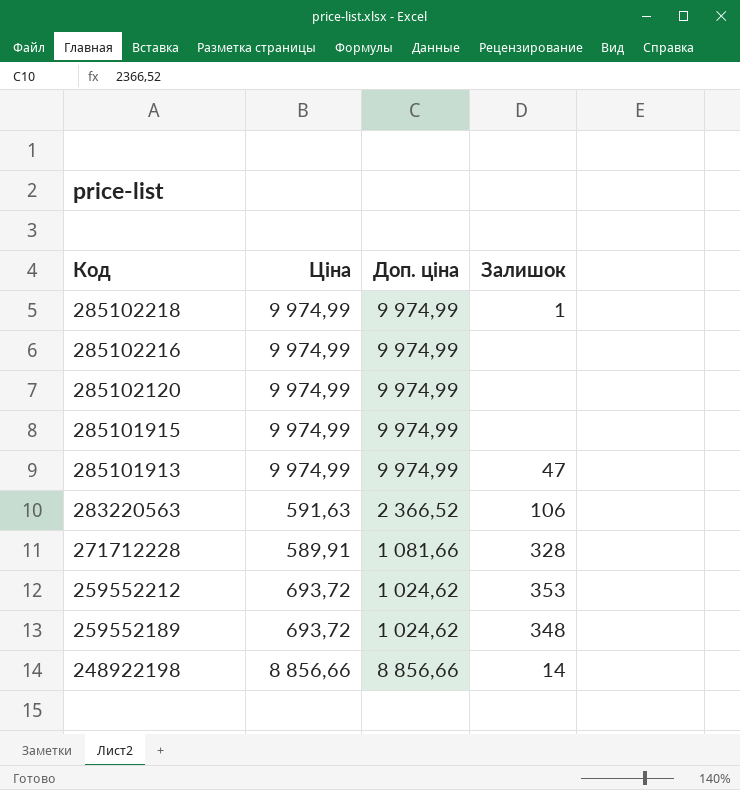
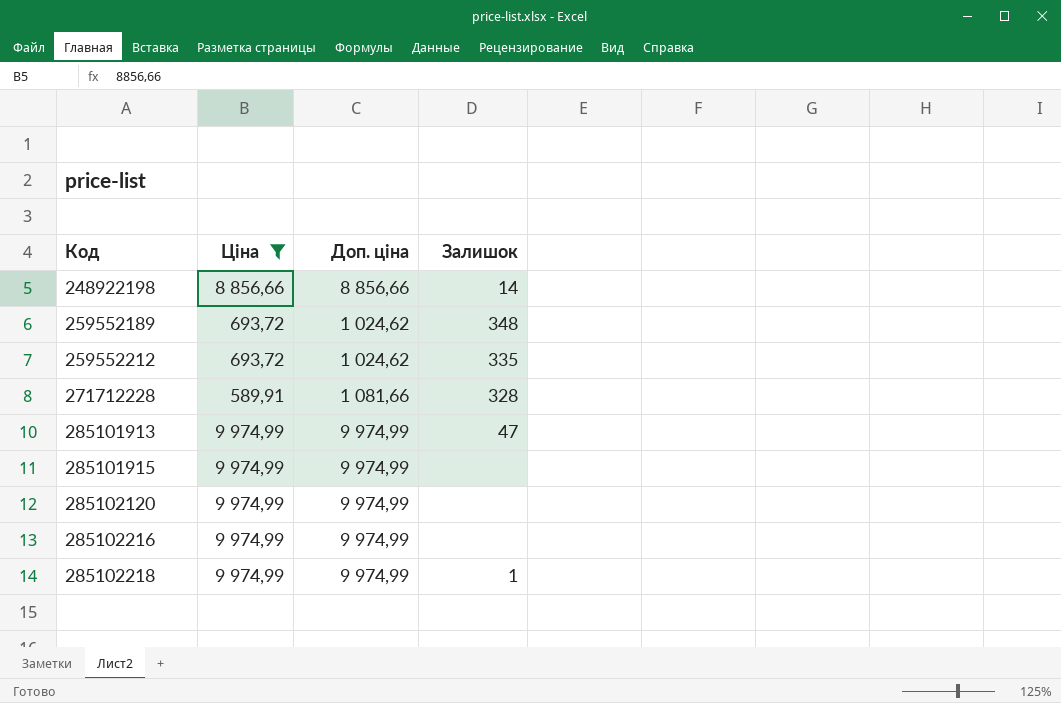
filter: none -> Ціна != 591,63
row order: Код descending -> Код ascending
259552212 | Залишок: 353 -> 335

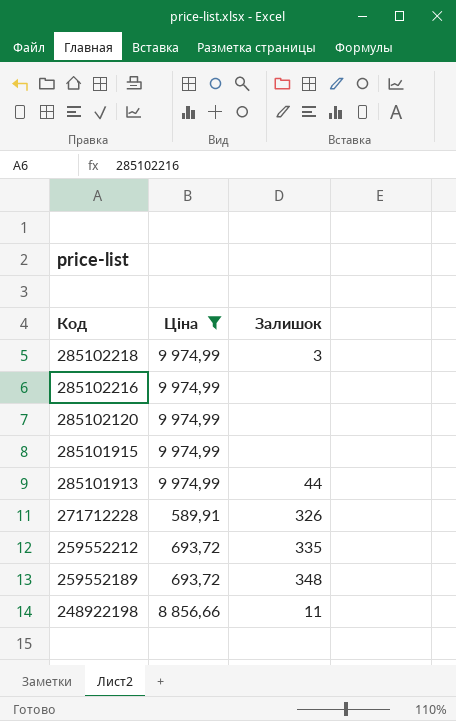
row order: Код ascending -> Код descending
column Доп. ціна | position: 3 -> none
285102218 | Залишок: 1 -> 3
285101913 | Залишок: 47 -> 44
271712228 | Залишок: 328 -> 326
248922198 | Залишок: 14 -> 11

